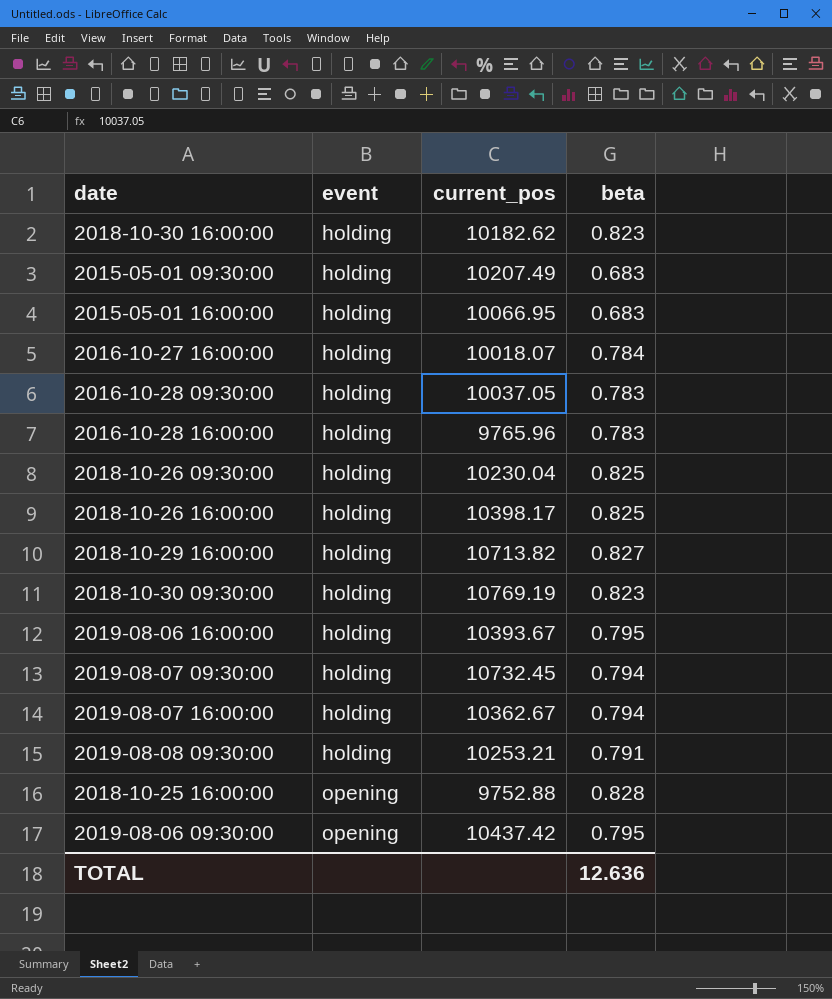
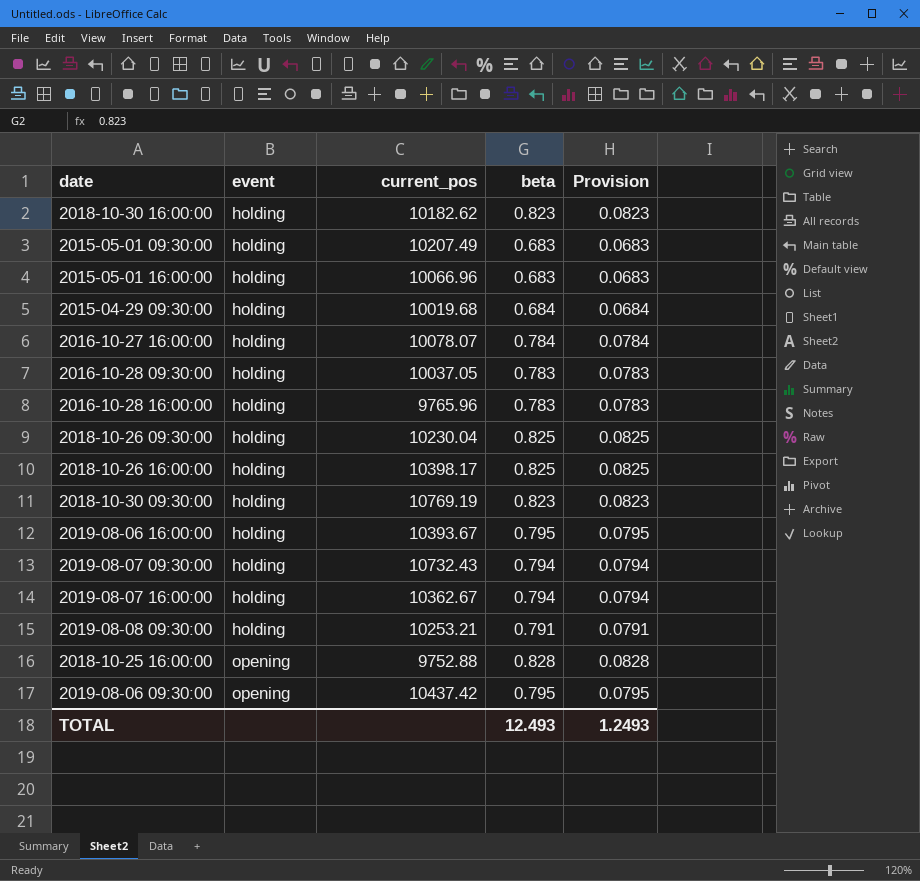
column Provision | formula: none -> [beta] * 0.1
row 2018-10-29 16:00:00: holding | 10713.82 | 0.827 -> none
2015-05-01 16:00:00 | current_pos: 10066.95 -> 10066.96
row 2015-04-29 09:30:00: none -> holding | 10019.68 | 0.684 | 0.0684
2016-10-27 16:00:00 | current_pos: 10018.07 -> 10078.07
2019-08-07 09:30:00 | current_pos: 10732.45 -> 10732.43
TOTAL | beta: 12.636 -> 12.493

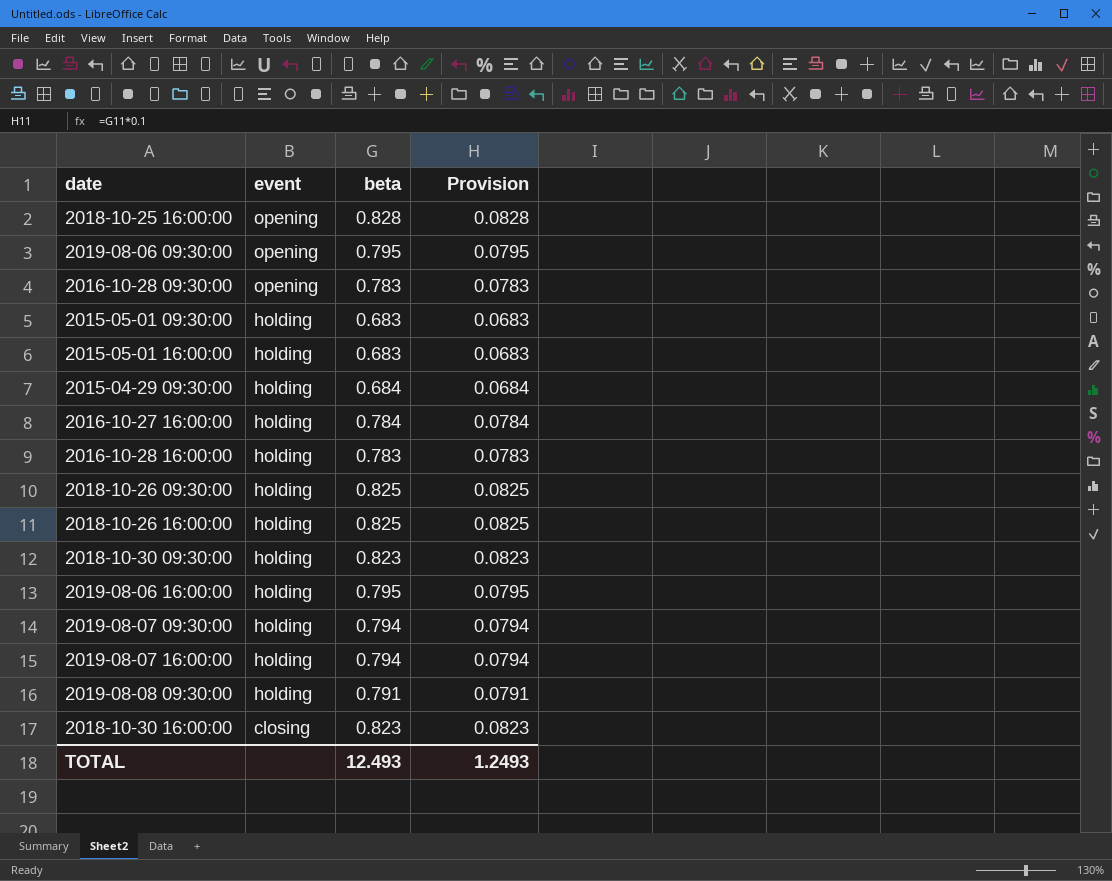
row order: event ascending -> event descending
column current_pos | position: 3 -> none
2016-10-28 09:30:00 | event: holding -> opening
2018-10-30 16:00:00 | event: holding -> closing

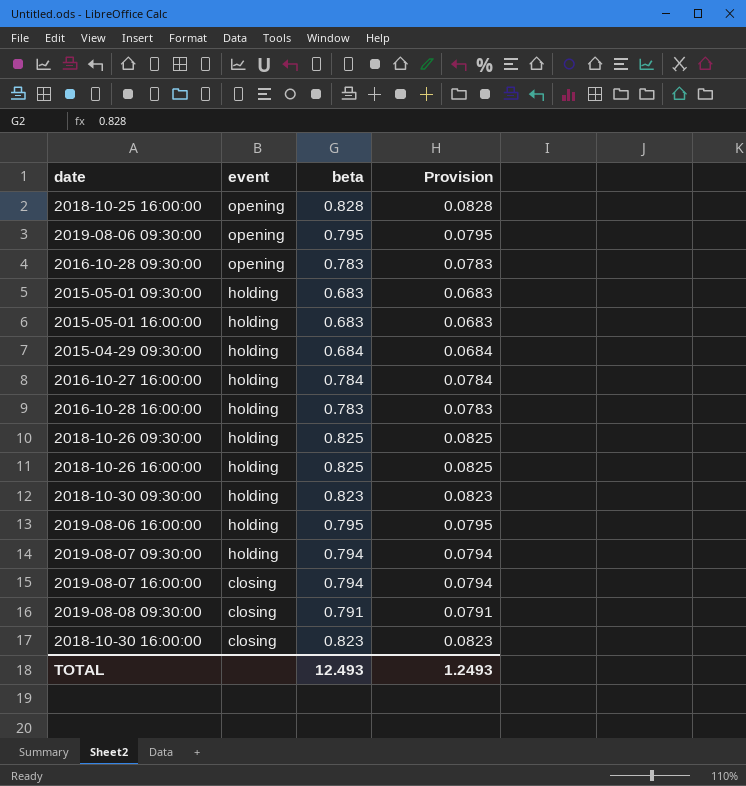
2019-08-07 16:00:00 | event: holding -> closing
2019-08-08 09:30:00 | event: holding -> closing

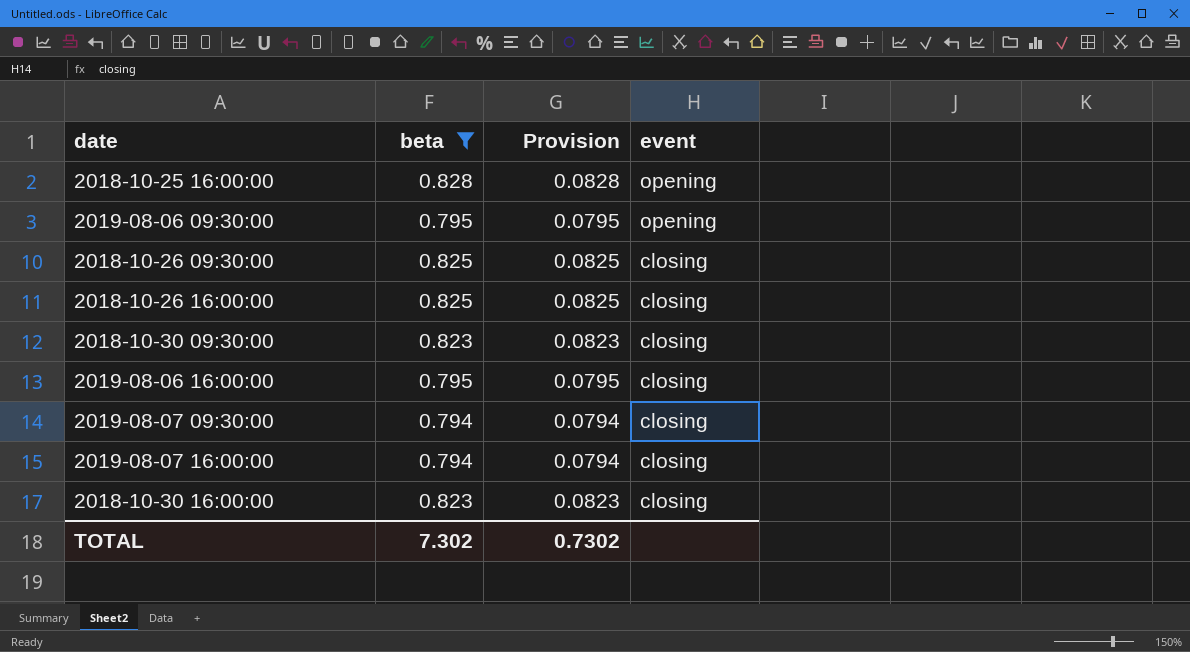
filter: none -> beta >= 0.794
column event | position: 2 -> 4
2018-10-26 09:30:00 | event: holding -> closing
2018-10-26 16:00:00 | event: holding -> closing
2018-10-30 09:30:00 | event: holding -> closing
2019-08-06 16:00:00 | event: holding -> closing
2019-08-07 09:30:00 | event: holding -> closing
TOTAL | beta: 12.493 -> 7.302
TOTAL | Provision: 1.2493 -> 0.7302

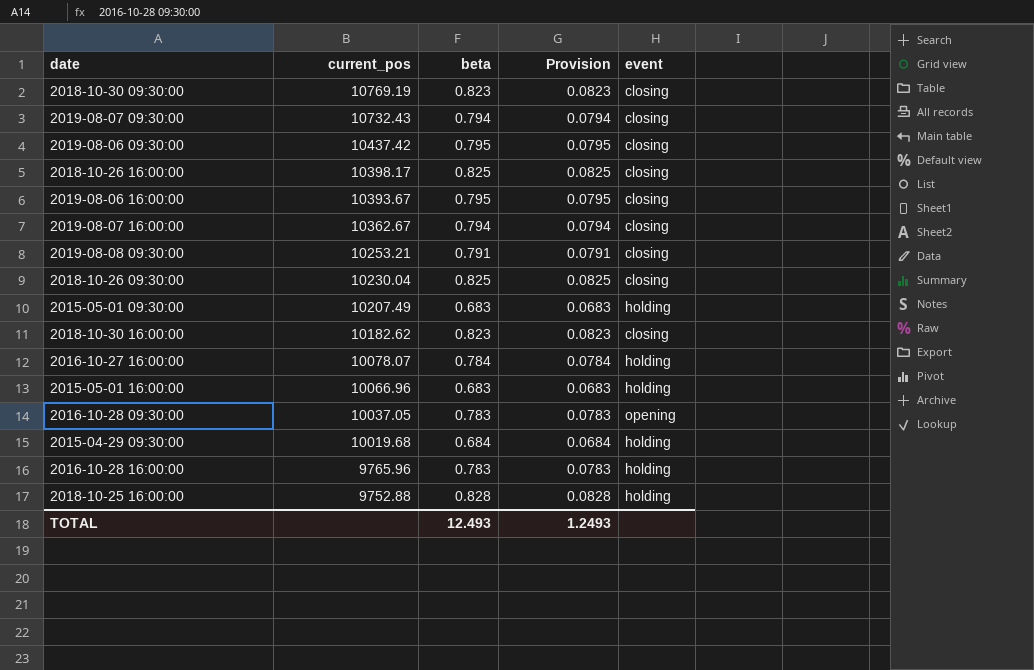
filter: beta >= 0.794 -> none
row order: event descending -> current_pos descending
column current_pos | position: none -> 2
2019-08-06 09:30:00 | event: opening -> closing
2018-10-25 16:00:00 | event: opening -> holding
TOTAL | beta: 7.302 -> 12.493
TOTAL | Provision: 0.7302 -> 1.2493

